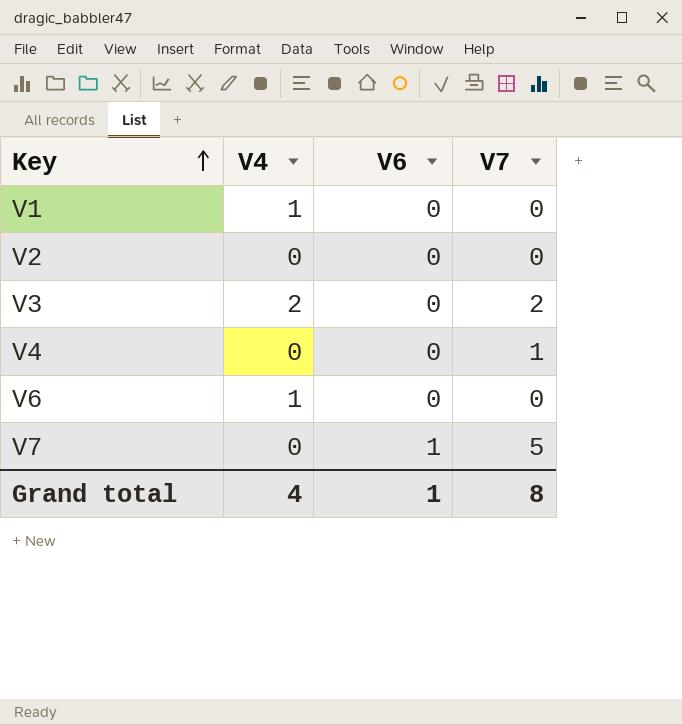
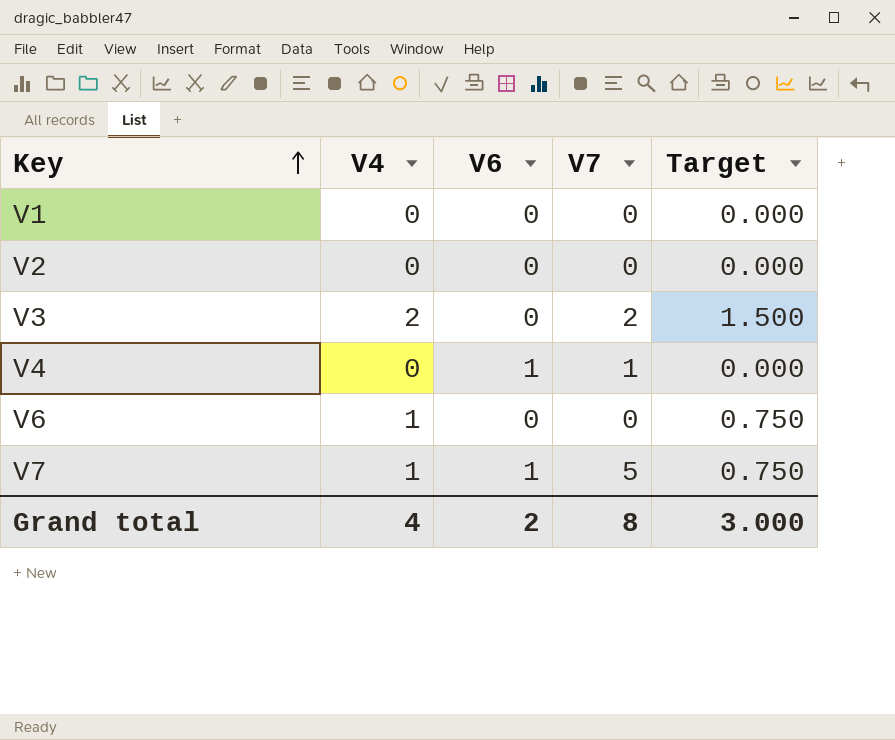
column Target | formula: none -> [V4] * 0.75
V1 | V4: 1 -> 0
V4 | V6: 0 -> 1
V7 | V4: 0 -> 1
Grand total | V6: 1 -> 2

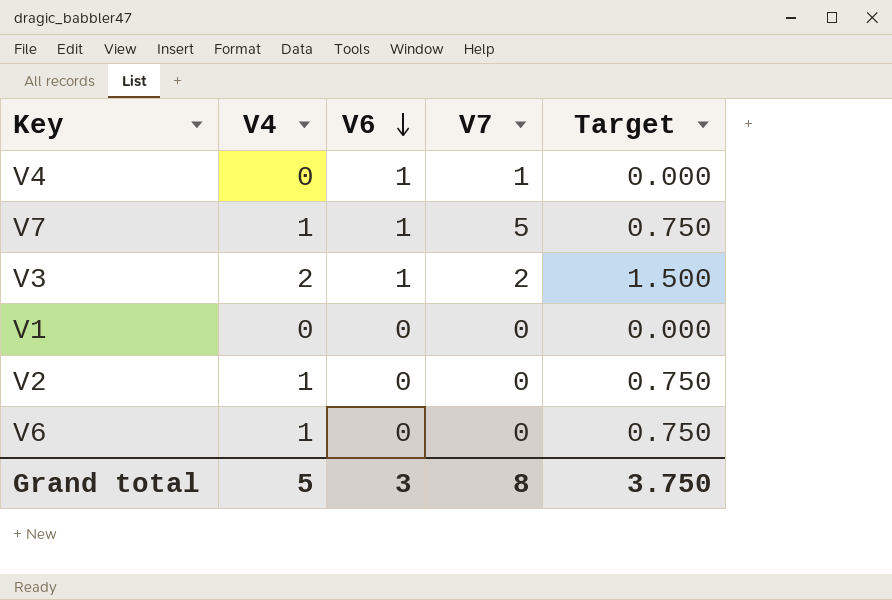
row order: Key ascending -> V6 descending
V3 | V6: 0 -> 1
V2 | V4: 0 -> 1
V2 | Target: 0.000 -> 0.750
Grand total | V4: 4 -> 5
Grand total | V6: 2 -> 3
Grand total | Target: 3.000 -> 3.750

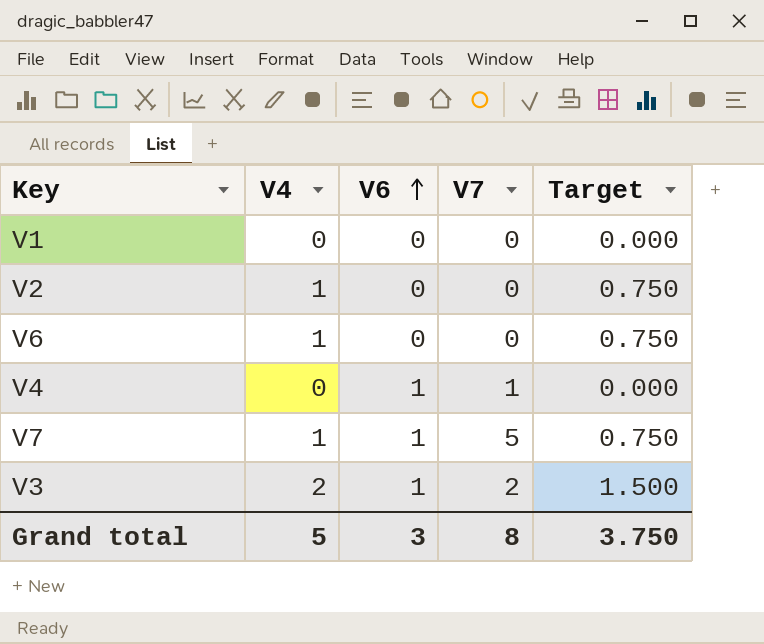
row order: V6 descending -> V6 ascending

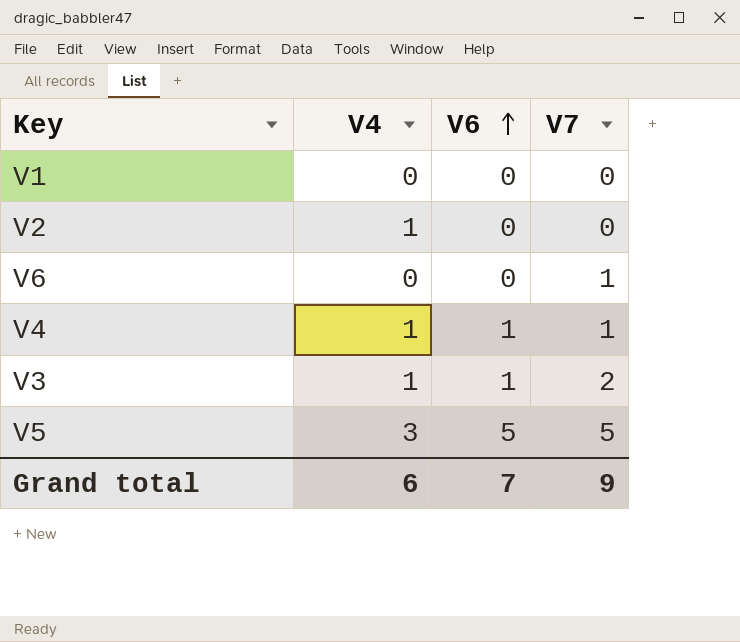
column Target | formula: [V4] * 0.75 -> none
row V7: 1 | 1 | 5 | 0.750 -> none
V6 | V4: 1 -> 0
V6 | V7: 0 -> 1
V4 | V4: 0 -> 1
V3 | V4: 2 -> 1
row V5: none -> 3 | 5 | 5
Grand total | V4: 5 -> 6
Grand total | V6: 3 -> 7
Grand total | V7: 8 -> 9

